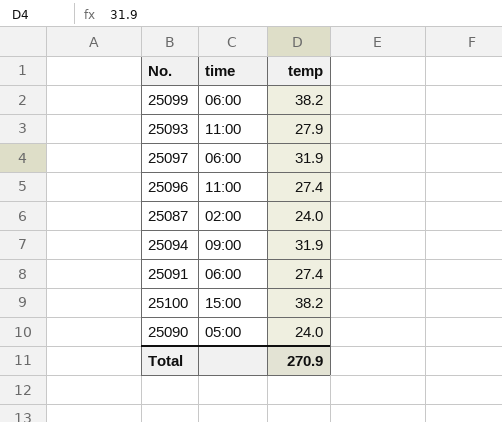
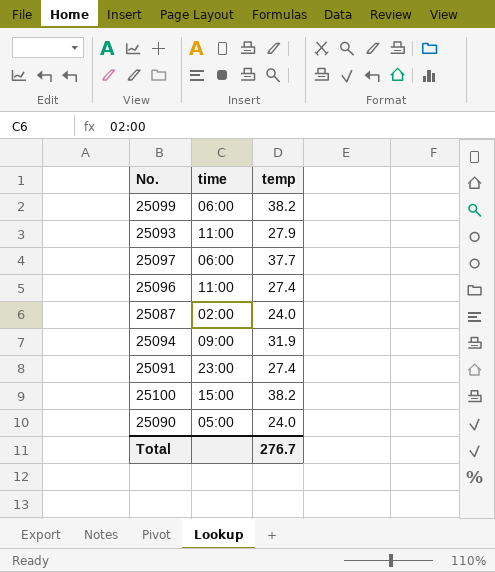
25097 | temp: 31.9 -> 37.7
25091 | time: 06:00 -> 23:00
Total | temp: 270.9 -> 276.7

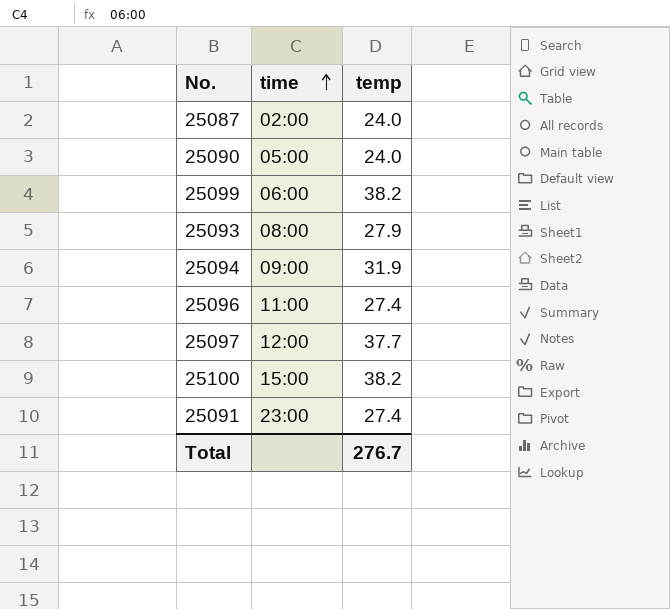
row order: none -> time ascending
25093 | time: 11:00 -> 08:00
25097 | time: 06:00 -> 12:00

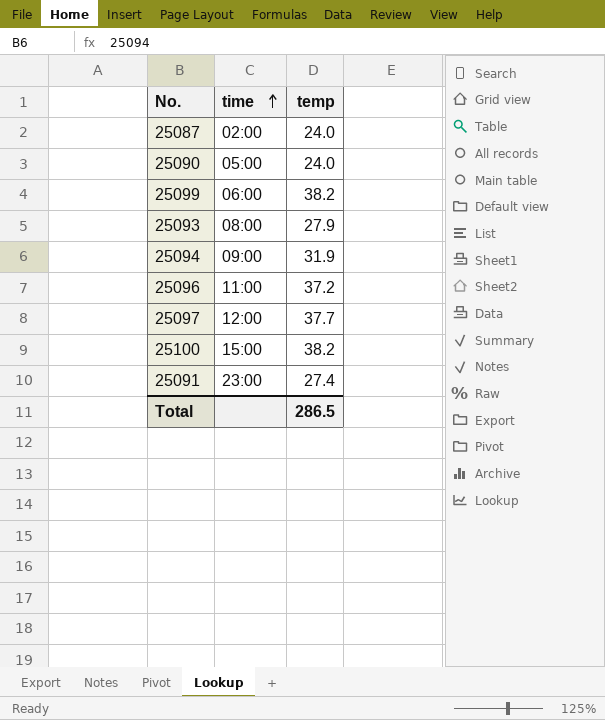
25096 | temp: 27.4 -> 37.2
Total | temp: 276.7 -> 286.5

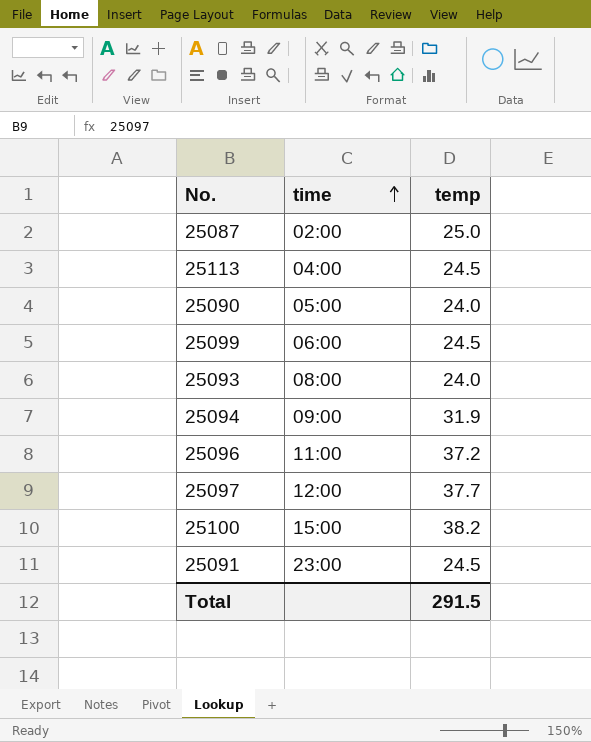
25087 | temp: 24.0 -> 25.0
row 25113: none -> 04:00 | 24.5
25099 | temp: 38.2 -> 24.5
25093 | temp: 27.9 -> 24.0
25091 | temp: 27.4 -> 24.5
Total | temp: 286.5 -> 291.5

